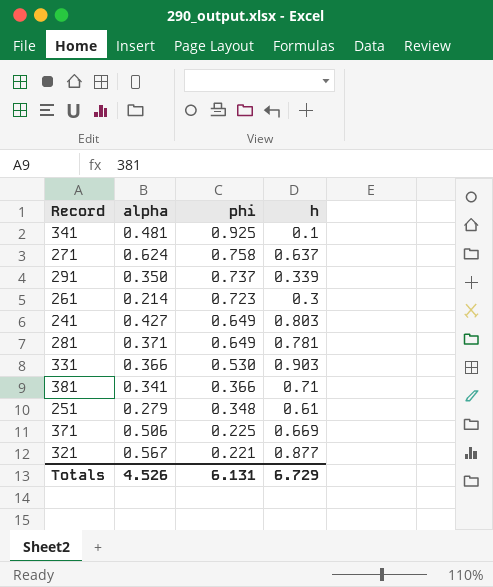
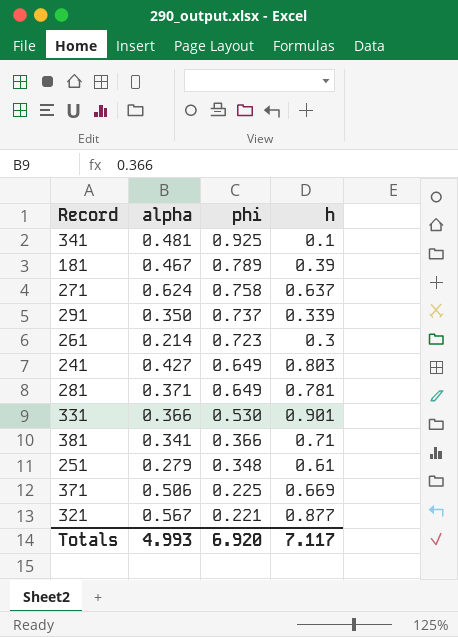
row 181: none -> 0.467 | 0.789 | 0.39
331 | h: 0.903 -> 0.901
Totals | alpha: 4.526 -> 4.993
Totals | phi: 6.131 -> 6.920
Totals | h: 6.729 -> 7.117

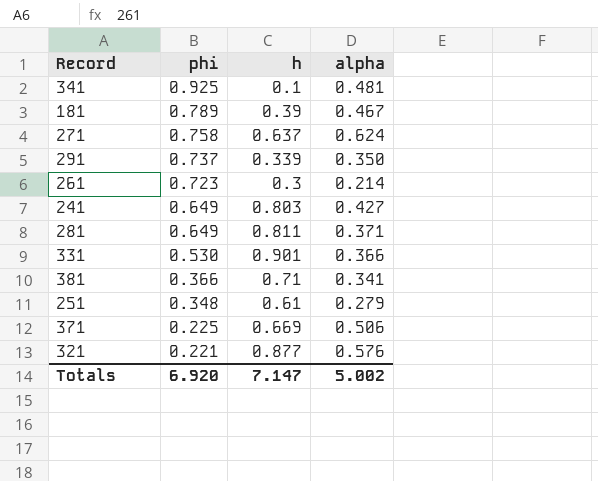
column alpha | position: 2 -> 4
281 | h: 0.781 -> 0.811
321 | alpha: 0.567 -> 0.576
Totals | h: 7.117 -> 7.147
Totals | alpha: 4.993 -> 5.002

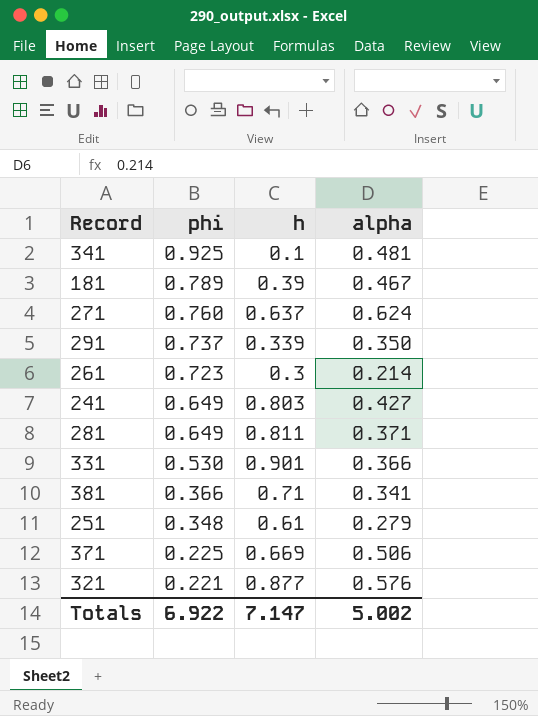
271 | phi: 0.758 -> 0.760
Totals | phi: 6.920 -> 6.922

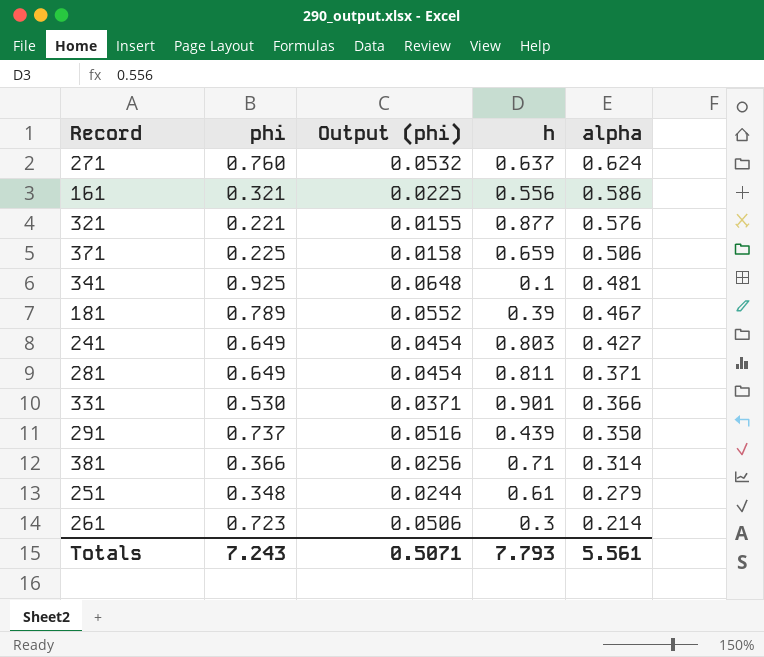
row order: phi descending -> alpha descending
column Output (phi) | formula: none -> [phi] * 0.07
row 161: none -> 0.321 | 0.0225 | 0.556 | 0.586
371 | h: 0.669 -> 0.659
291 | h: 0.339 -> 0.439
381 | alpha: 0.341 -> 0.314
Totals | phi: 6.922 -> 7.243
Totals | h: 7.147 -> 7.793
Totals | alpha: 5.002 -> 5.561

